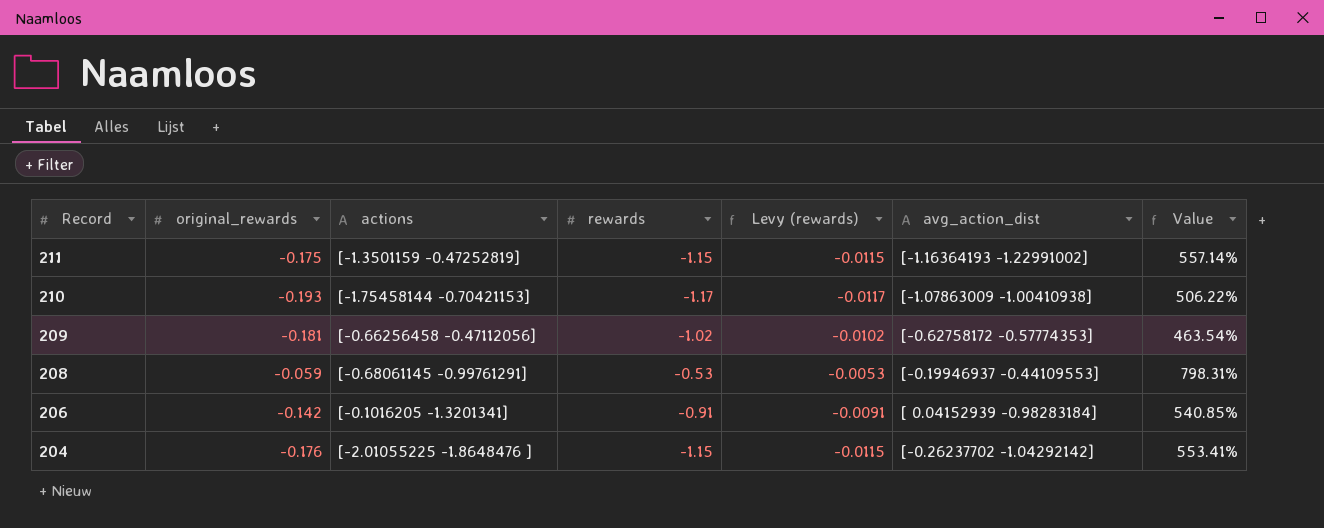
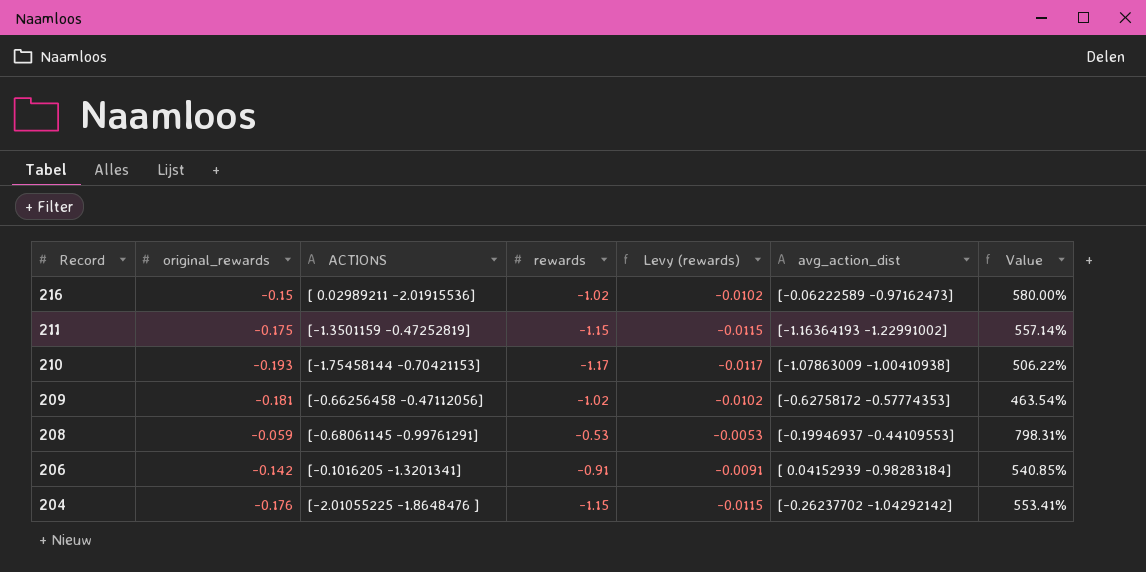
column name: actions -> ACTIONS
row 216: none -> -0.15 | [ 0.02989211 -2.01915536] | -1.02 | -0.0102 | [-0.06222589 -0.97162473] | 580.00%

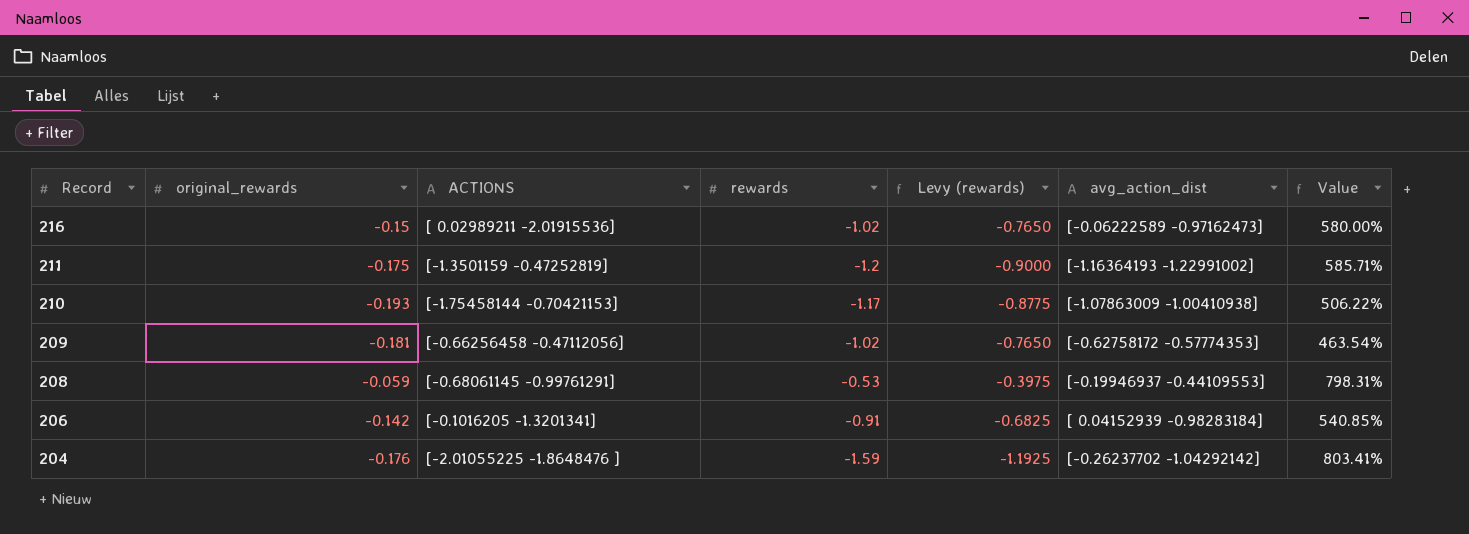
column Levy (rewards) | formula: [rewards] * 0.01 -> [rewards] * 0.75
211 | rewards: -1.15 -> -1.2
211 | Value: 557.14% -> 585.71%
204 | rewards: -1.15 -> -1.59
204 | Value: 553.41% -> 803.41%

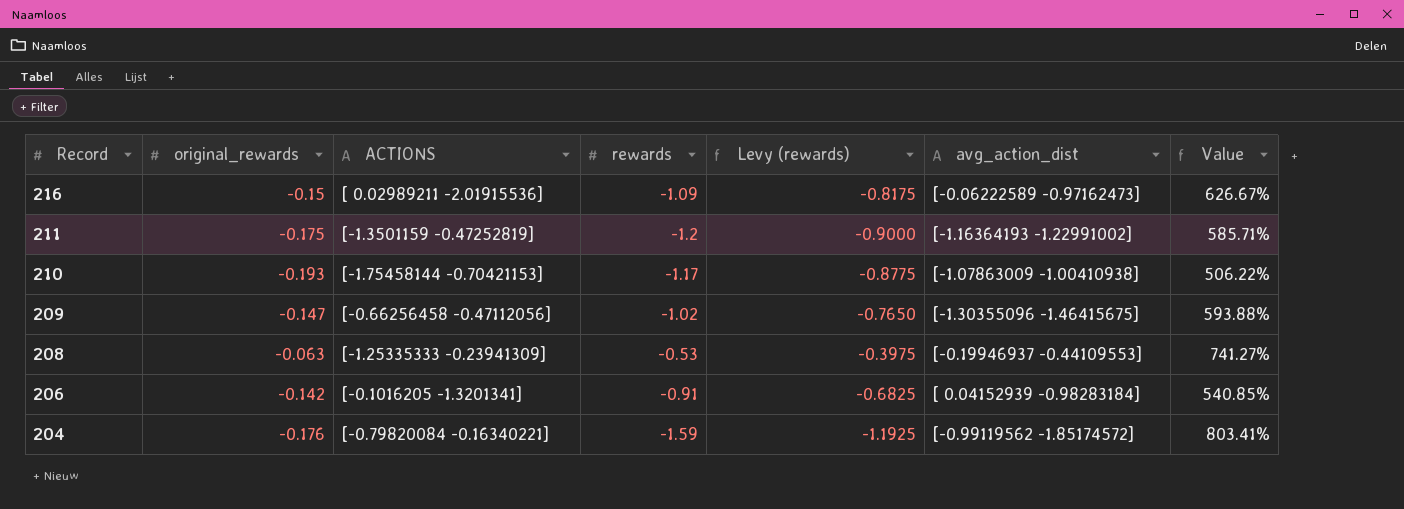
216 | rewards: -1.02 -> -1.09
216 | Levy (rewards): -0.7650 -> -0.8175
216 | Value: 580.00% -> 626.67%
209 | original_rewards: -0.181 -> -0.147
209 | avg_action_dist: [-0.62758172 -0.57774353] -> [-1.30355096 -1.46415675]
209 | Value: 463.54% -> 593.88%
208 | original_rewards: -0.059 -> -0.063
208 | ACTIONS: [-0.68061145 -0.99761291] -> [-1.25335333 -0.23941309]
208 | Value: 798.31% -> 741.27%
204 | ACTIONS: [-2.01055225 -1.8648476 ] -> [-0.79820084 -0.16340221]
204 | avg_action_dist: [-0.26237702 -1.04292142] -> [-0.99119562 -1.85174572]

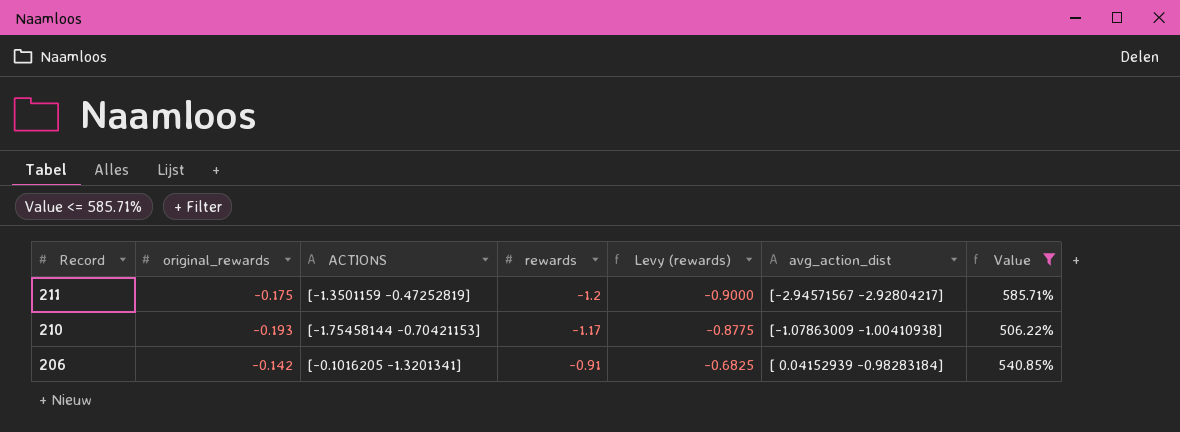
filter: none -> Value <= 585.71%
211 | avg_action_dist: [-1.16364193 -1.22991002] -> [-2.94571567 -2.92804217]

